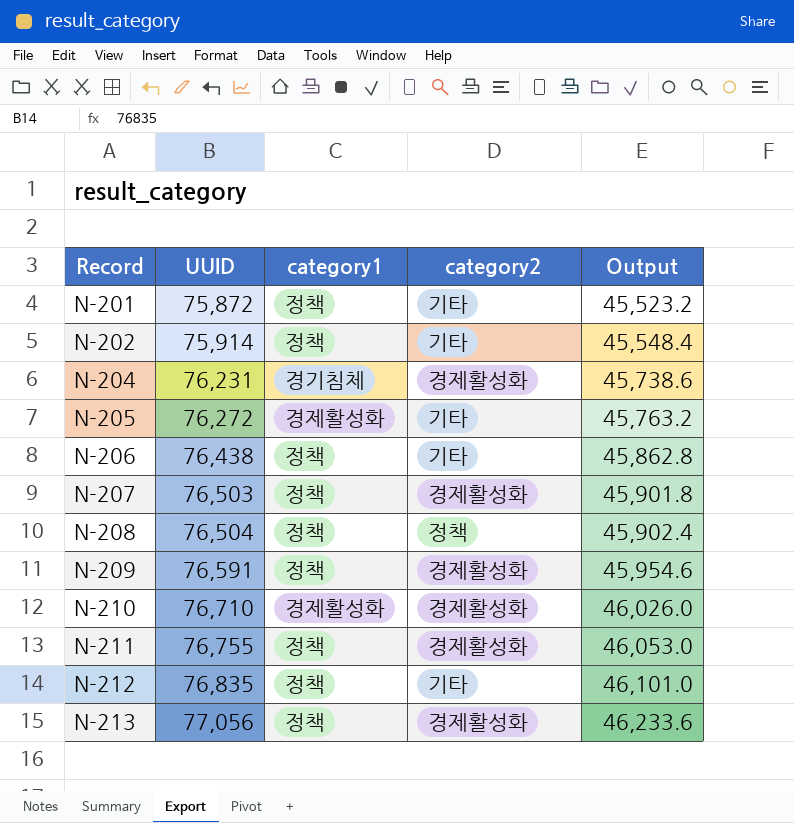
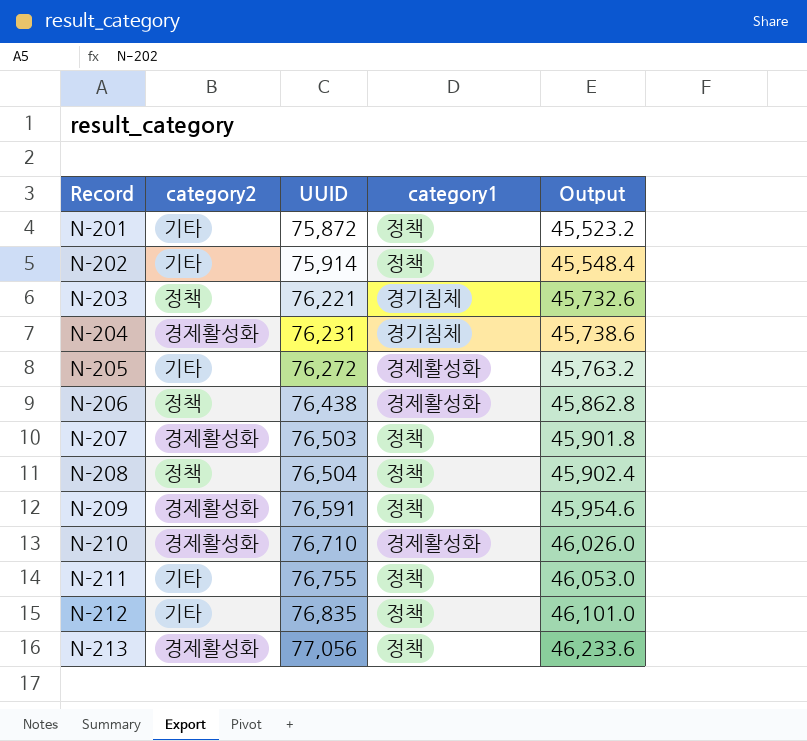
column category2 | position: 4 -> 2
row N-203: none -> 정책 | 76,221 | 경기침체 | 45,732.6
N-206 | category2: 기타 -> 정책
N-206 | category1: 정책 -> 경제활성화
N-211 | category2: 경제활성화 -> 기타

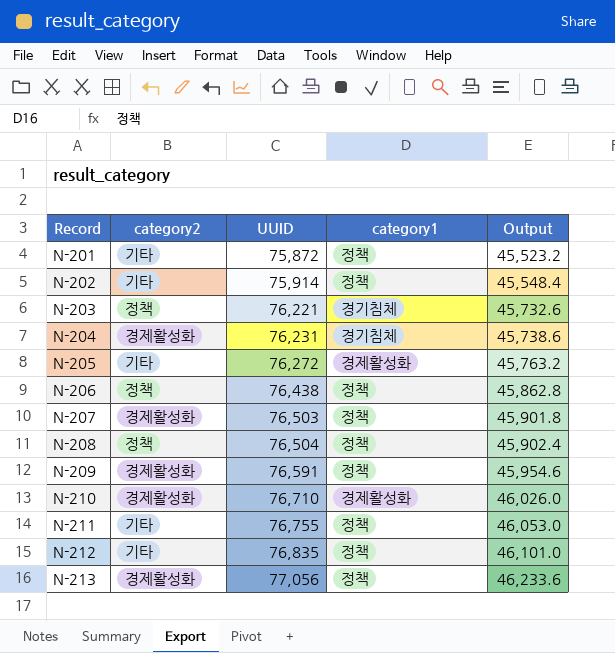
N-206 | category1: 경제활성화 -> 정책

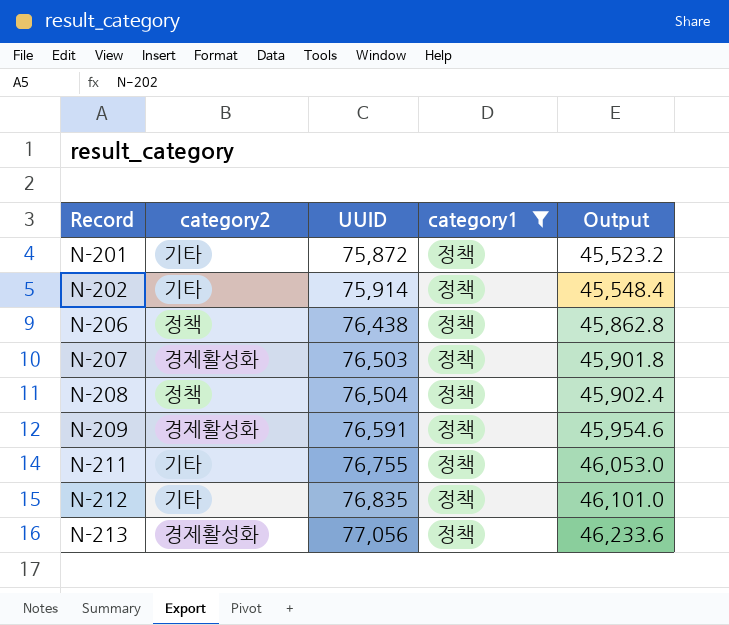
filter: none -> category1 = 정책

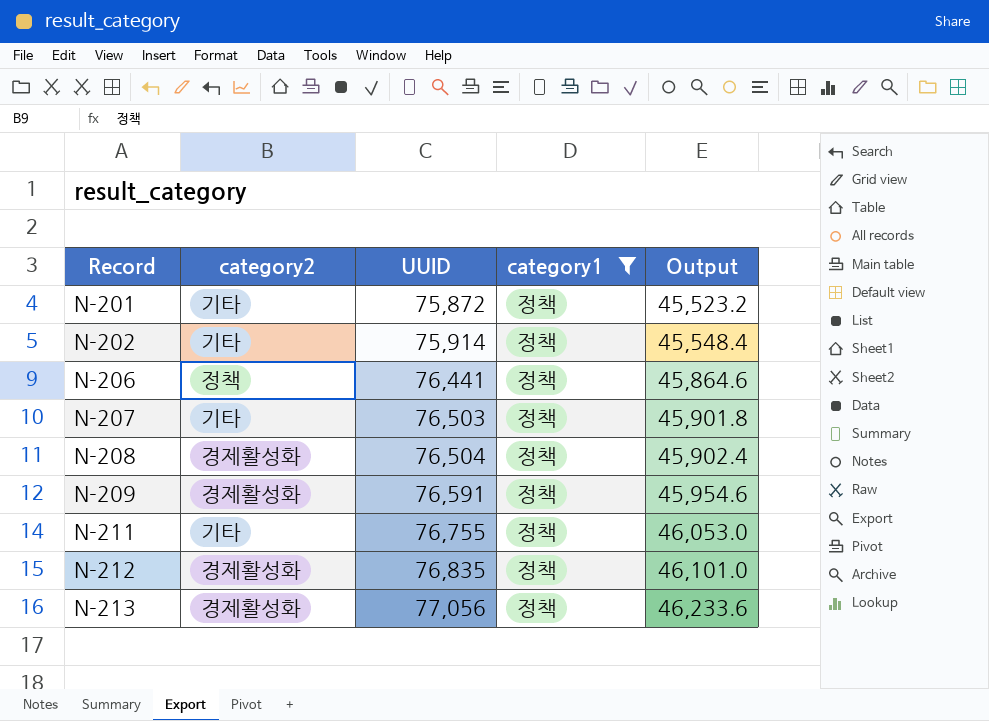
N-206 | UUID: 76,438 -> 76,441
N-206 | Output: 45,862.8 -> 45,864.6
N-207 | category2: 경제활성화 -> 기타
N-208 | category2: 정책 -> 경제활성화
N-212 | category2: 기타 -> 경제활성화

